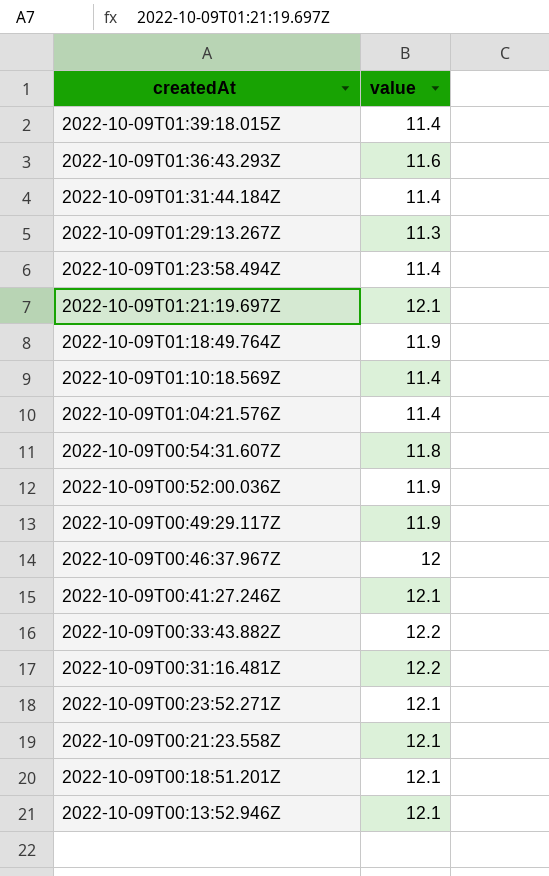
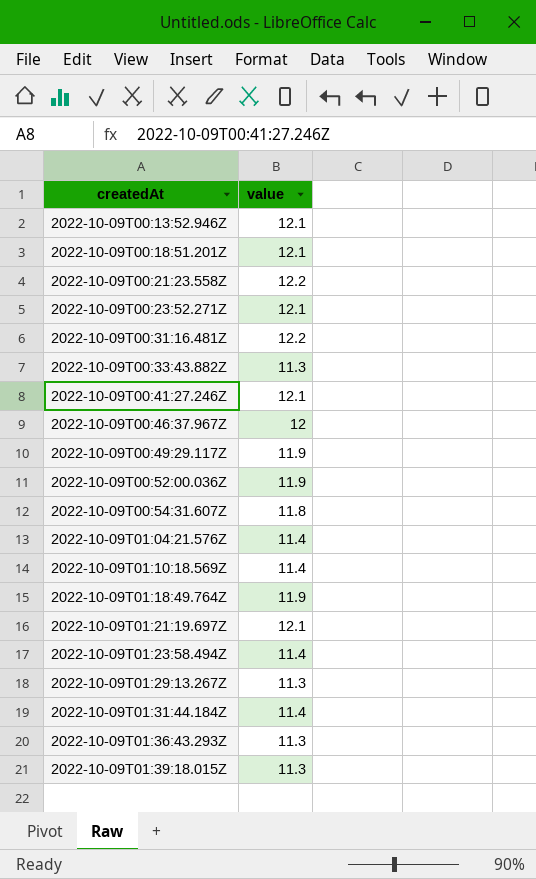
row order: createdAt descending -> createdAt ascending
2022-10-09T00:21:23.558Z | value: 12.1 -> 12.2
2022-10-09T00:33:43.882Z | value: 12.2 -> 11.3
2022-10-09T01:36:43.293Z | value: 11.6 -> 11.3
2022-10-09T01:39:18.015Z | value: 11.4 -> 11.3

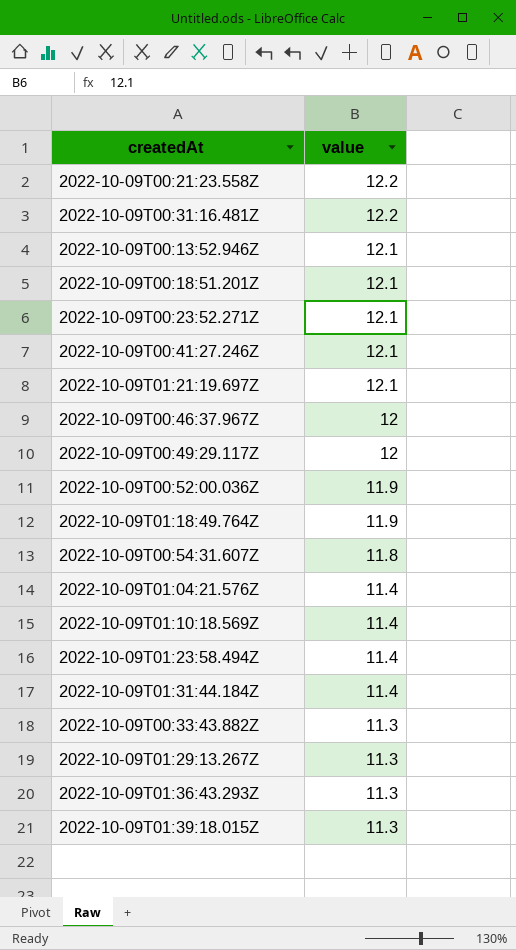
row order: createdAt ascending -> value descending
2022-10-09T00:49:29.117Z | value: 11.9 -> 12

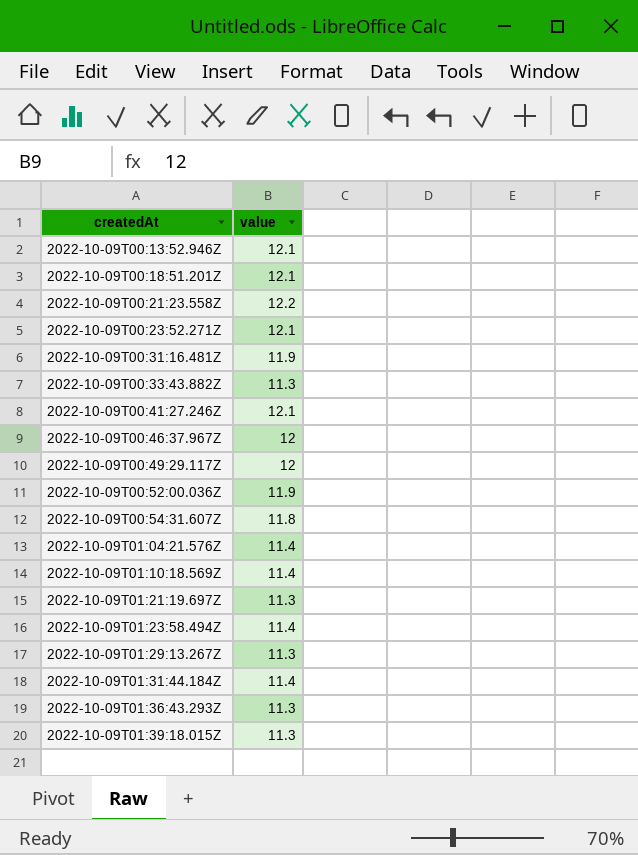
row order: value descending -> createdAt ascending
row 2022-10-09T01:18:49.764Z: 11.9 -> none
2022-10-09T00:31:16.481Z | value: 12.2 -> 11.9
2022-10-09T01:21:19.697Z | value: 12.1 -> 11.3

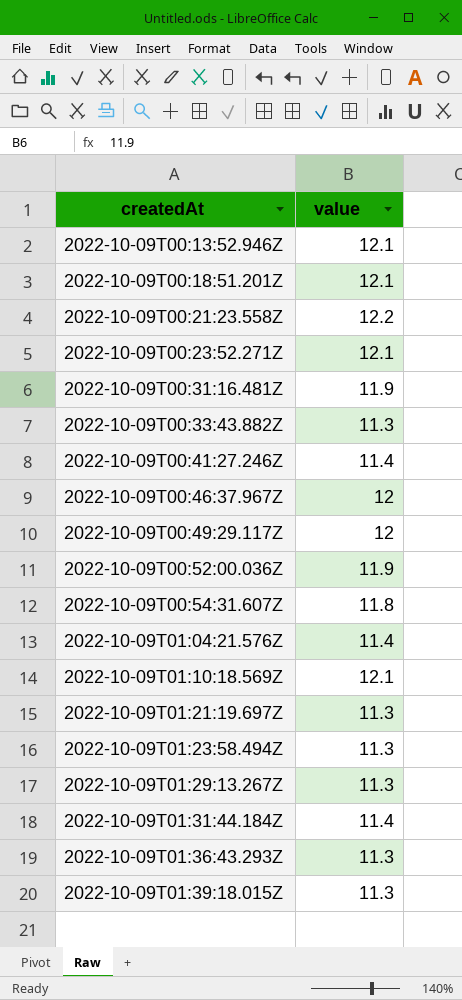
2022-10-09T00:41:27.246Z | value: 12.1 -> 11.4
2022-10-09T01:10:18.569Z | value: 11.4 -> 12.1
2022-10-09T01:23:58.494Z | value: 11.4 -> 11.3

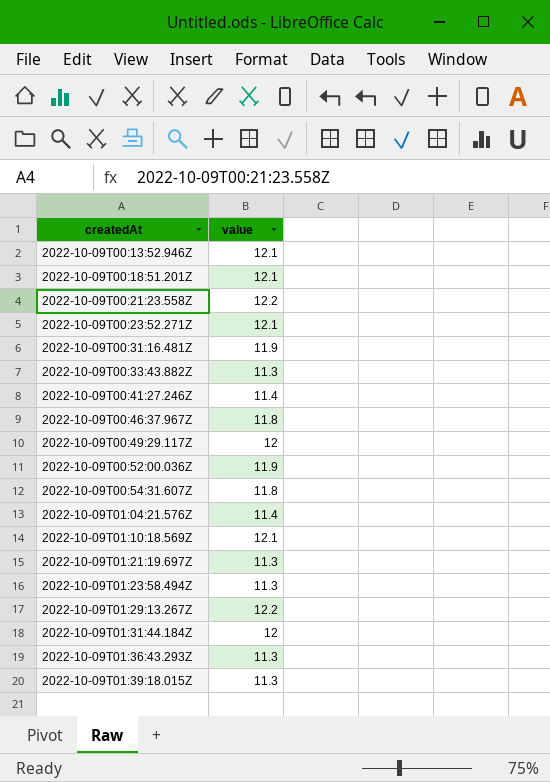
2022-10-09T00:46:37.967Z | value: 12 -> 11.8
2022-10-09T01:29:13.267Z | value: 11.3 -> 12.2
2022-10-09T01:31:44.184Z | value: 11.4 -> 12

